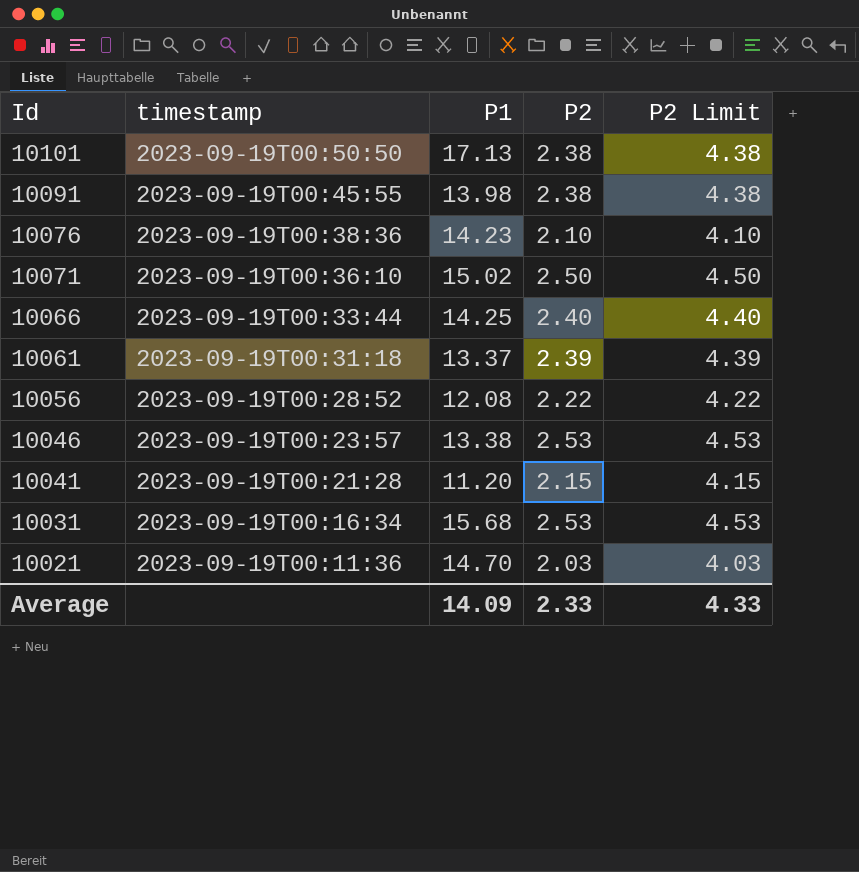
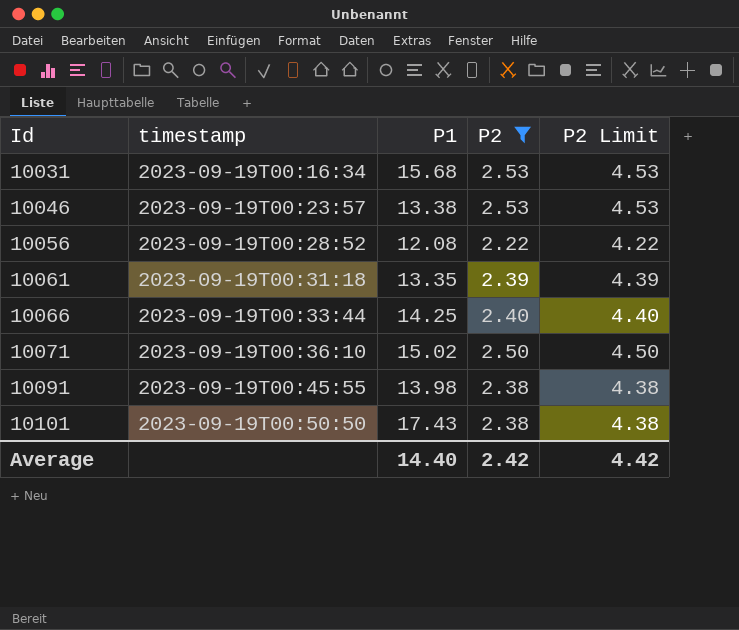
filter: none -> P2 >= 2.22
row order: Id descending -> Id ascending
10061 | P1: 13.37 -> 13.35
10101 | P1: 17.13 -> 17.43
Average | P1: 14.09 -> 14.40
Average | P2: 2.33 -> 2.42
Average | P2 Limit: 4.33 -> 4.42

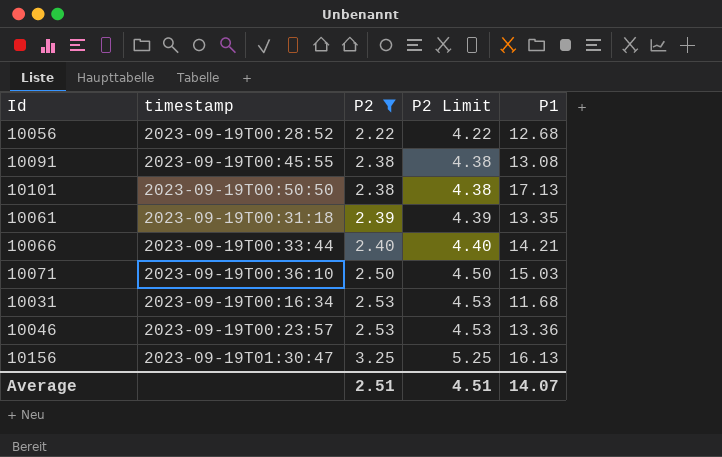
row order: Id ascending -> P2 ascending
column P1 | position: 3 -> 5
10056 | P1: 12.08 -> 12.68
10091 | P1: 13.98 -> 13.08
10101 | P1: 17.43 -> 17.13
10066 | P1: 14.25 -> 14.21
10071 | P1: 15.02 -> 15.03
10031 | P1: 15.68 -> 11.68
10046 | P1: 13.38 -> 13.36
row 10156: none -> 2023-09-19T01:30:47 | 3.25 | 5.25 | 16.13
Average | P2: 2.42 -> 2.51
Average | P2 Limit: 4.42 -> 4.51
Average | P1: 14.40 -> 14.07

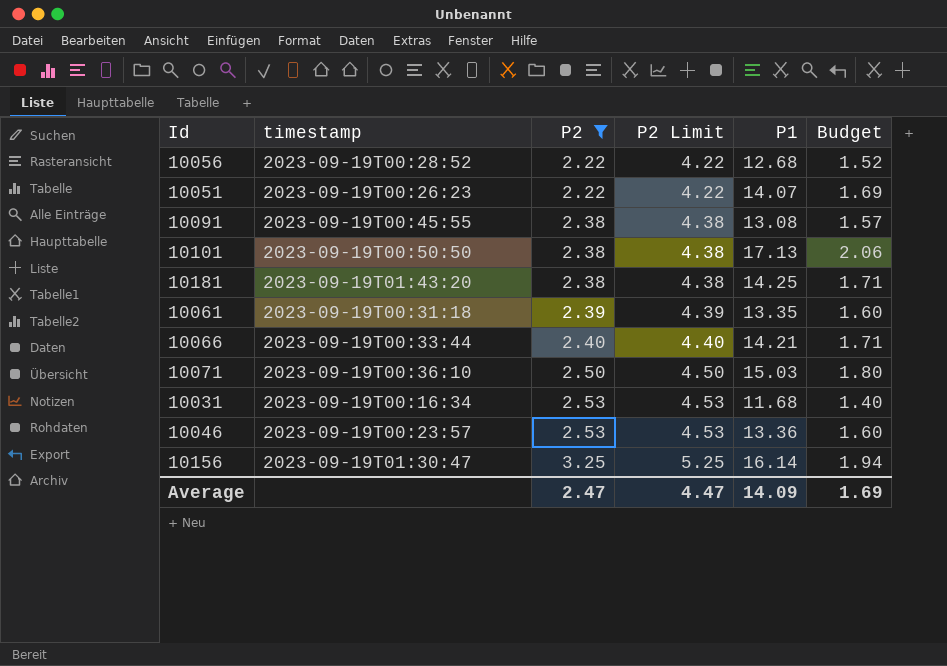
column Budget | formula: none -> [P1] * 0.12
row 10051: none -> 2023-09-19T00:26:23 | 2.22 | 4.22 | 14.07 | 1.69
row 10181: none -> 2023-09-19T01:43:20 | 2.38 | 4.38 | 14.25 | 1.71
10156 | P1: 16.13 -> 16.14
Average | P2: 2.51 -> 2.47
Average | P2 Limit: 4.51 -> 4.47
Average | P1: 14.07 -> 14.09

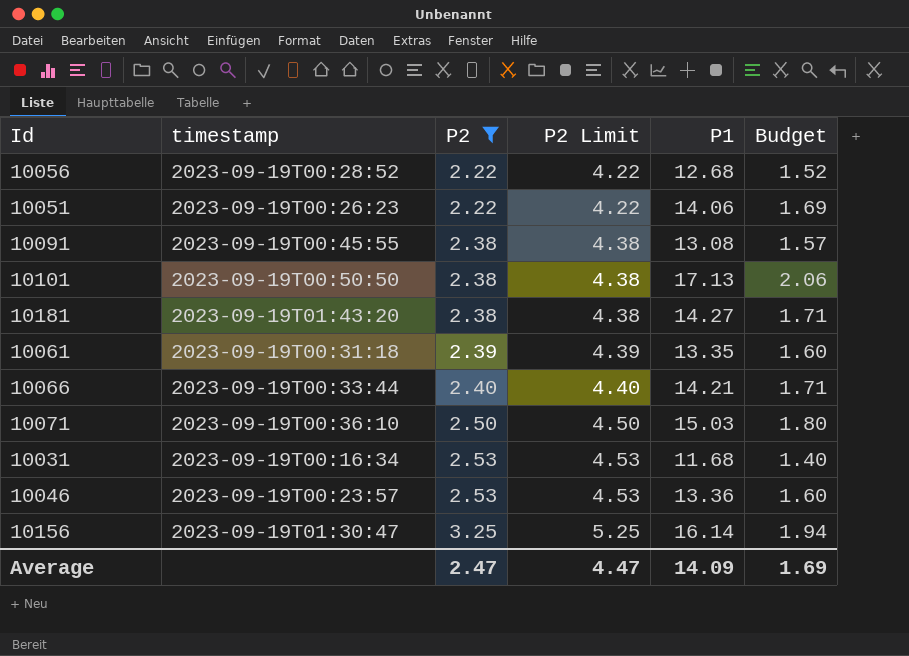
10051 | P1: 14.07 -> 14.06
10181 | P1: 14.25 -> 14.27

